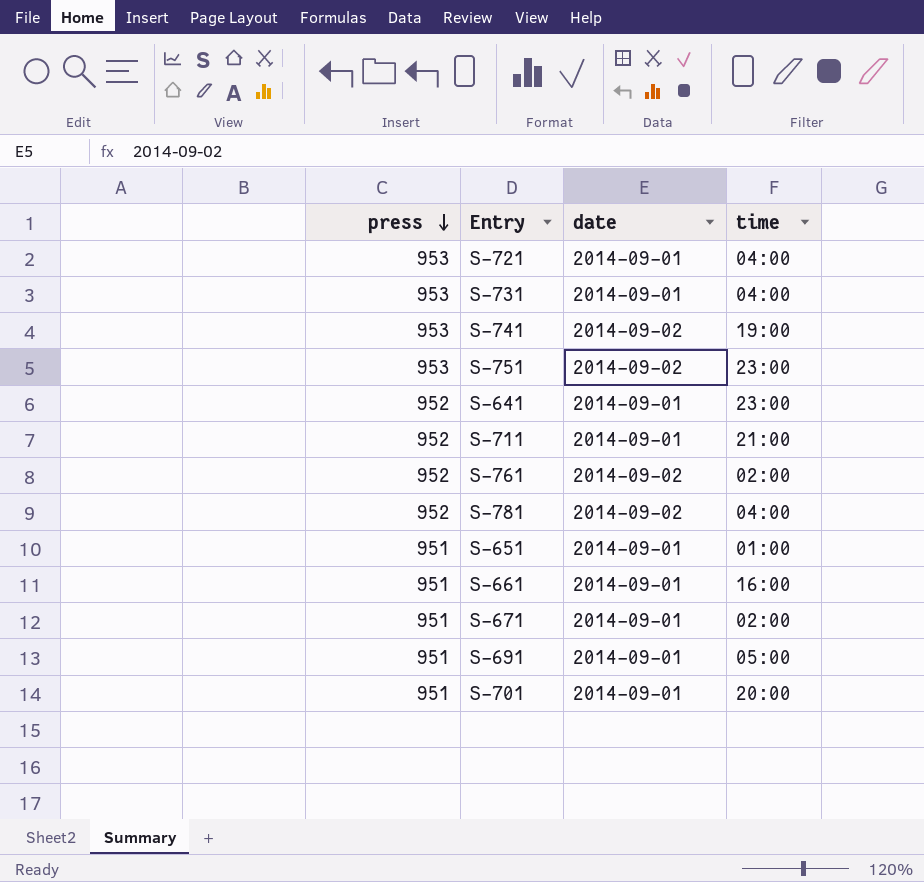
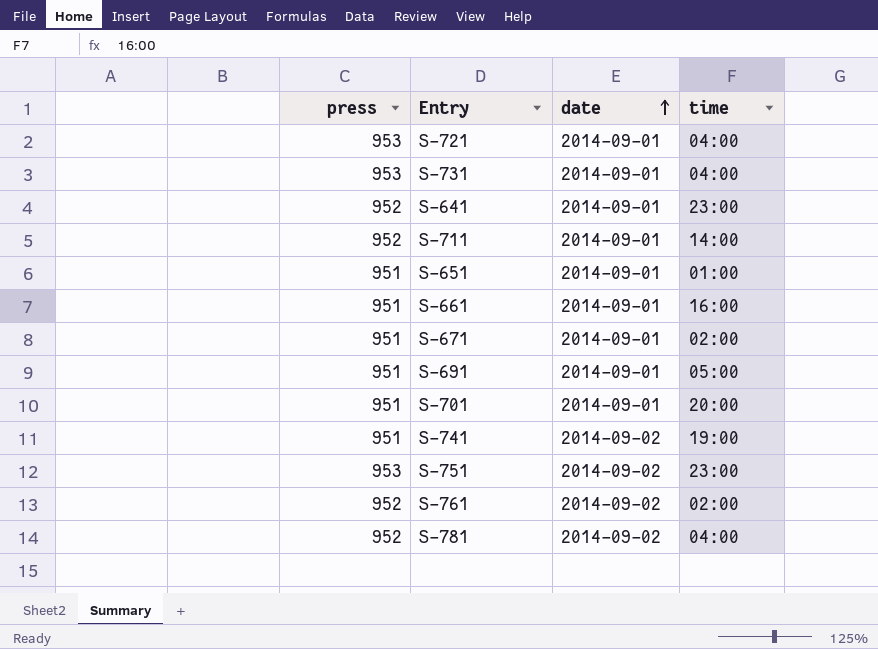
row order: press descending -> date ascending
S-711 | time: 21:00 -> 14:00
S-741 | press: 953 -> 951

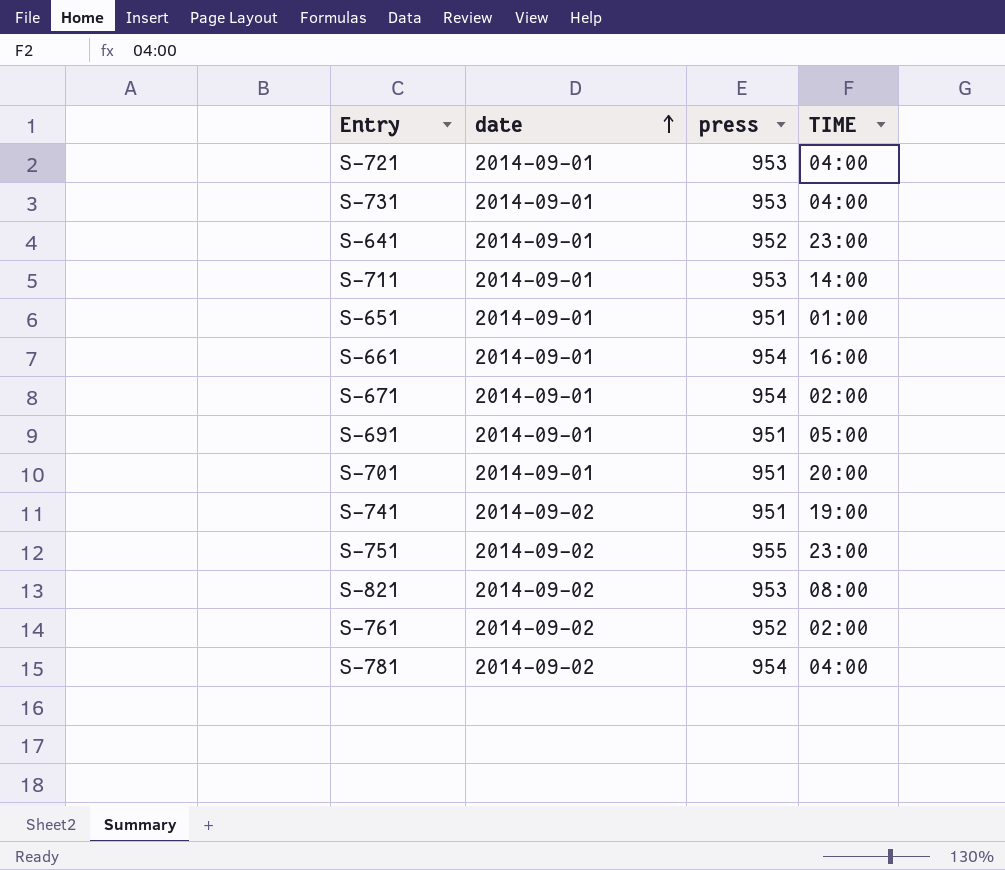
column press | position: 1 -> 3
column name: time -> TIME
S-711 | press: 952 -> 953
S-661 | press: 951 -> 954
S-671 | press: 951 -> 954
S-751 | press: 953 -> 955
row S-821: none -> 2014-09-02 | 953 | 08:00
S-781 | press: 952 -> 954

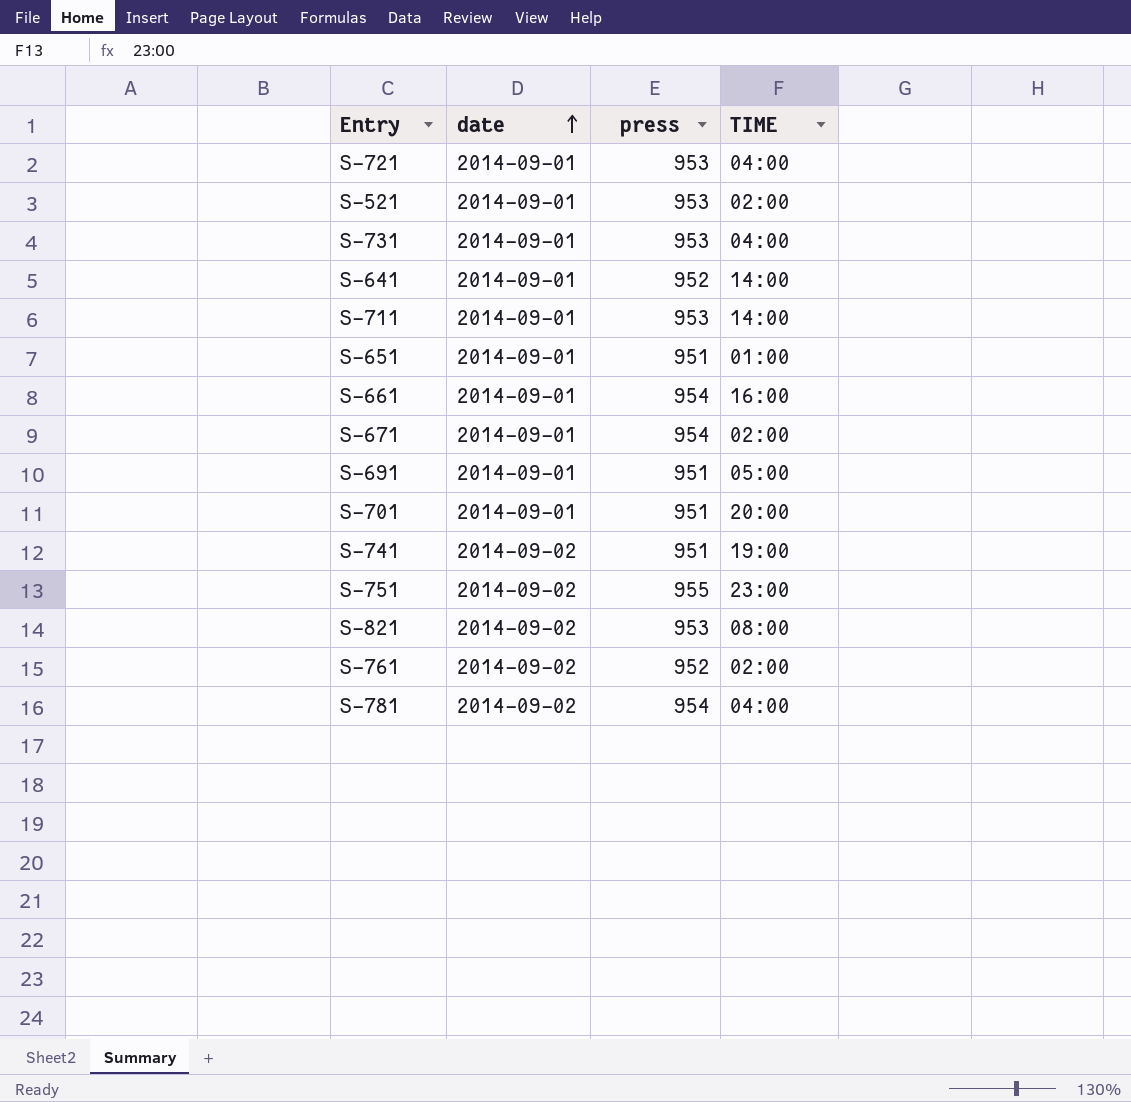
row S-521: none -> 2014-09-01 | 953 | 02:00
S-641 | TIME: 23:00 -> 14:00

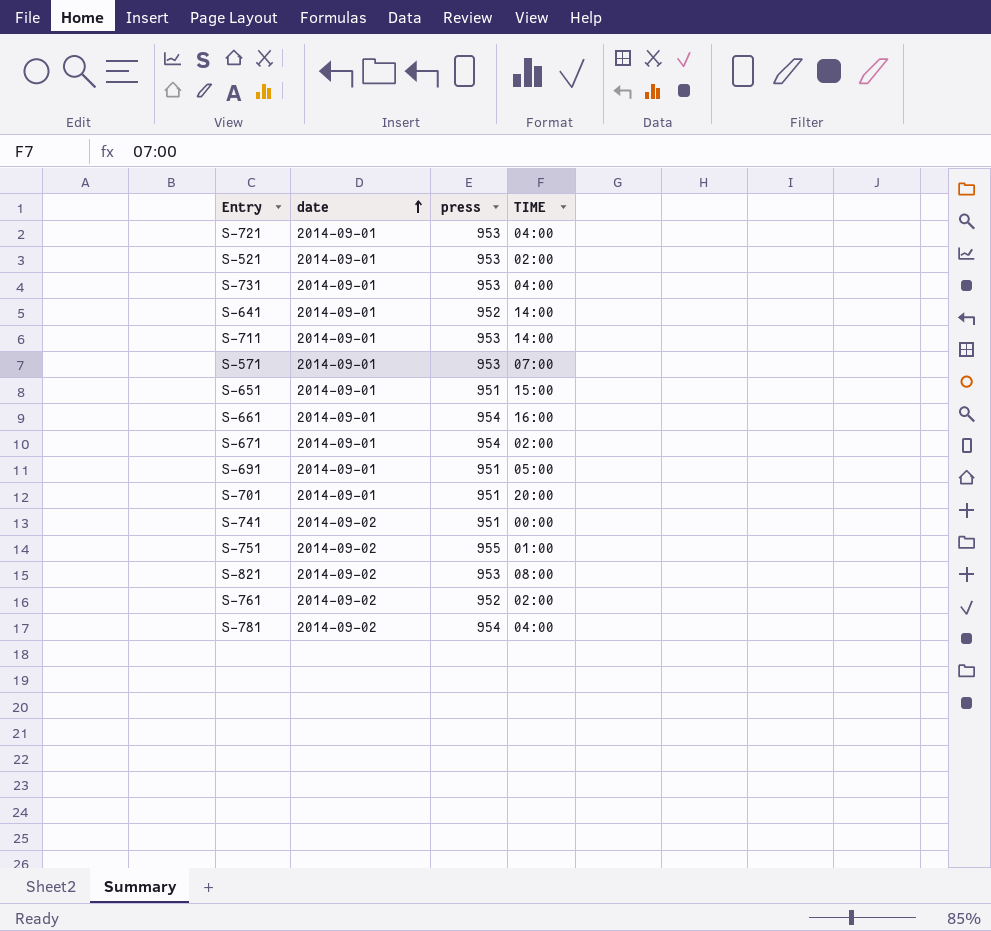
row S-571: none -> 2014-09-01 | 953 | 07:00
S-651 | TIME: 01:00 -> 15:00
S-741 | TIME: 19:00 -> 00:00
S-751 | TIME: 23:00 -> 01:00

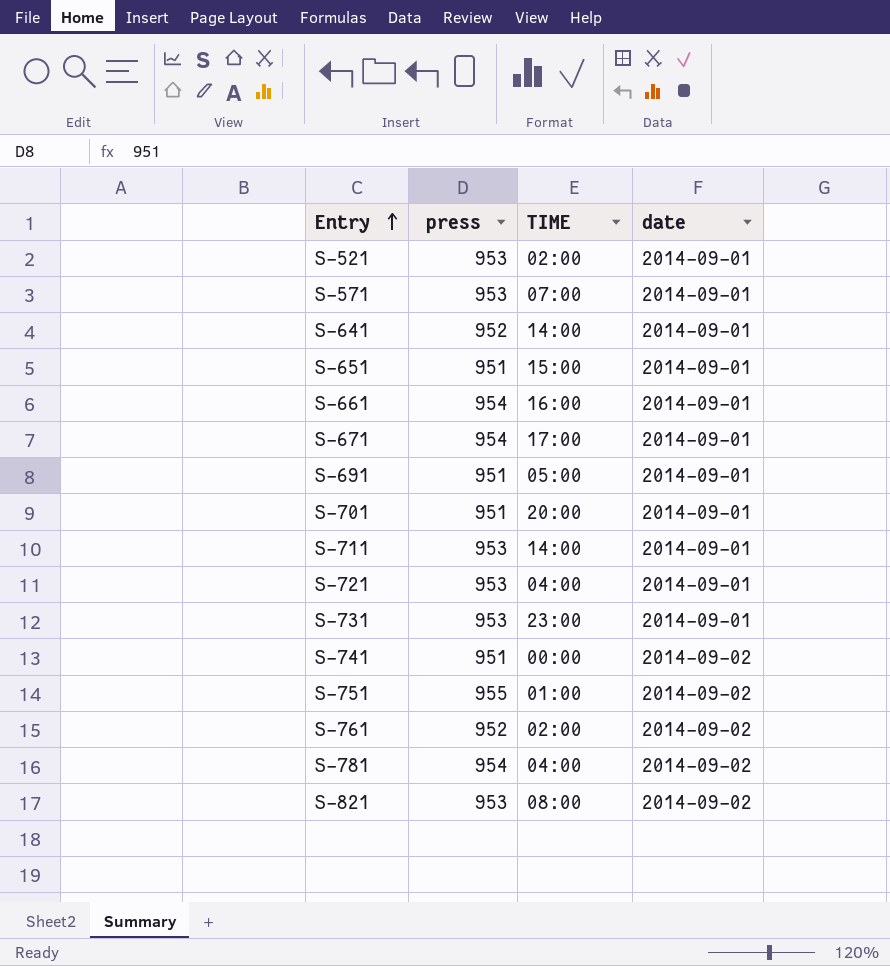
row order: date ascending -> Entry ascending
column date | position: 2 -> 4
S-671 | TIME: 02:00 -> 17:00
S-731 | TIME: 04:00 -> 23:00

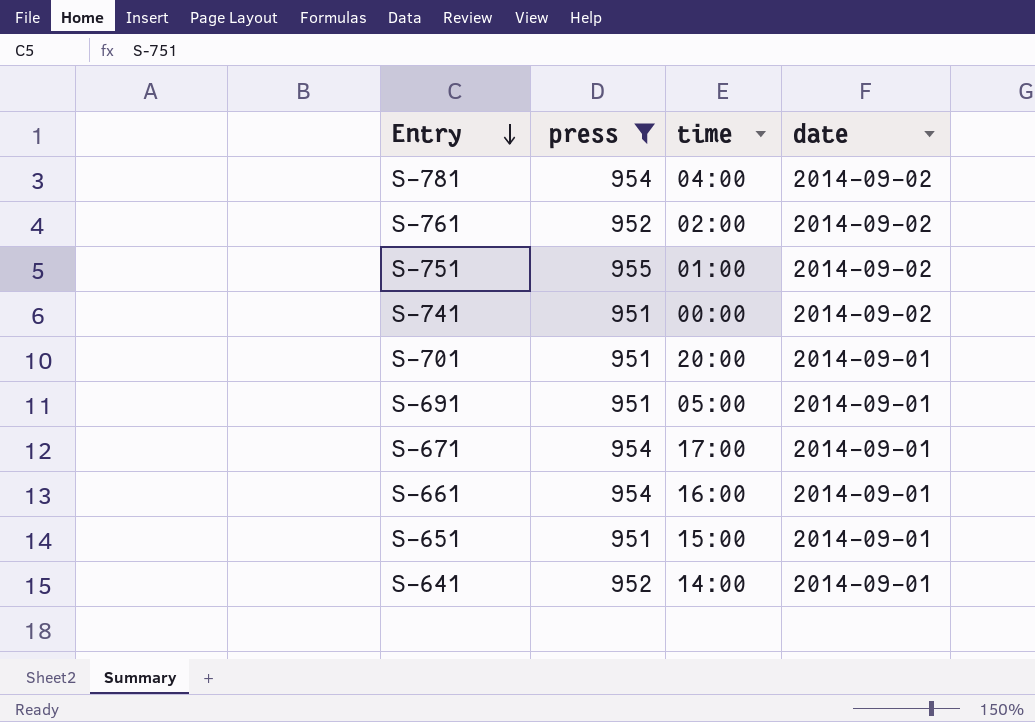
filter: none -> press != 953
row order: Entry ascending -> Entry descending
column name: TIME -> time

